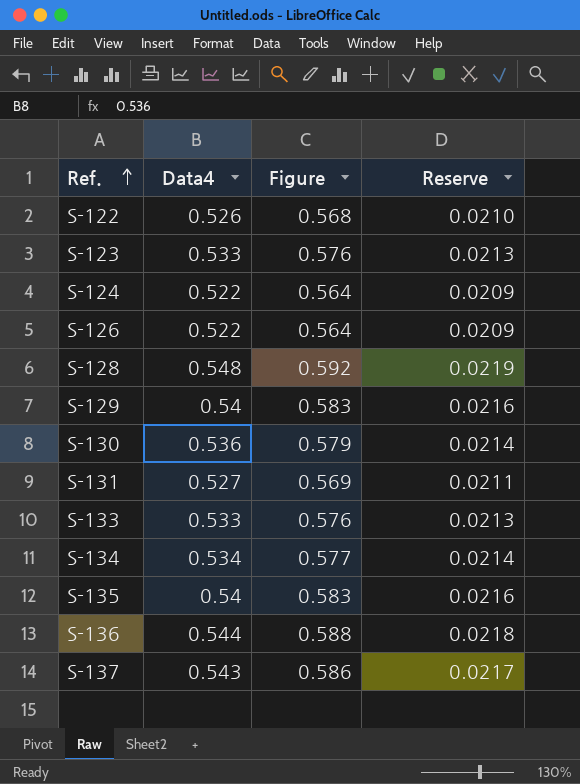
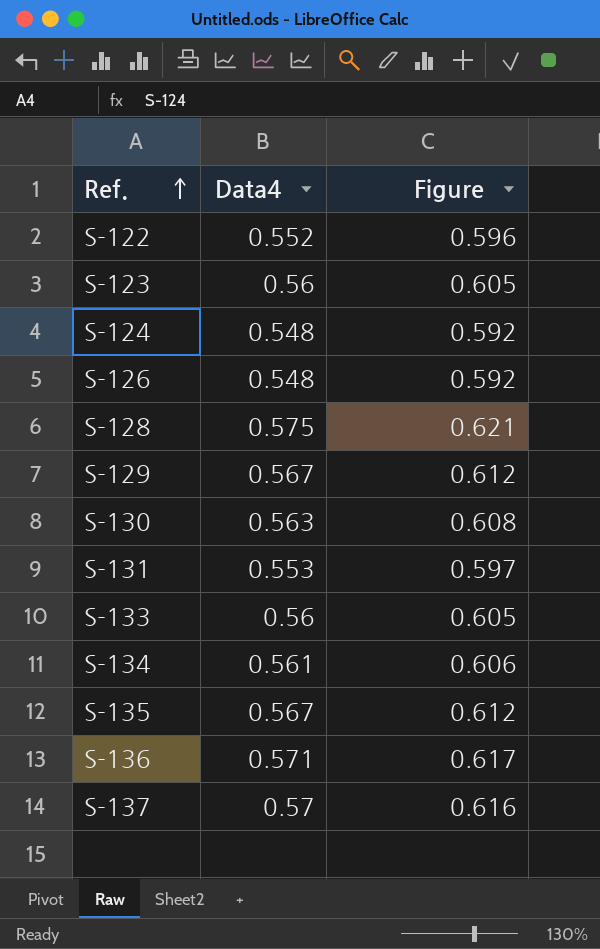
column Reserve | formula: [Data4] * 0.04 -> none
S-122 | Data4: 0.526 -> 0.552
S-122 | Figure: 0.568 -> 0.596
S-123 | Data4: 0.533 -> 0.56
S-123 | Figure: 0.576 -> 0.605
S-124 | Data4: 0.522 -> 0.548
S-124 | Figure: 0.564 -> 0.592
S-126 | Data4: 0.522 -> 0.548
S-126 | Figure: 0.564 -> 0.592
S-128 | Data4: 0.548 -> 0.575
S-128 | Figure: 0.592 -> 0.621
S-129 | Data4: 0.54 -> 0.567
S-129 | Figure: 0.583 -> 0.612
S-130 | Data4: 0.536 -> 0.563
S-130 | Figure: 0.579 -> 0.608
S-131 | Data4: 0.527 -> 0.553
S-131 | Figure: 0.569 -> 0.597
S-133 | Data4: 0.533 -> 0.56
S-133 | Figure: 0.576 -> 0.605
S-134 | Data4: 0.534 -> 0.561
S-134 | Figure: 0.577 -> 0.606
S-135 | Data4: 0.54 -> 0.567
S-135 | Figure: 0.583 -> 0.612
S-136 | Data4: 0.544 -> 0.571
S-136 | Figure: 0.588 -> 0.617
S-137 | Data4: 0.543 -> 0.57
S-137 | Figure: 0.586 -> 0.616

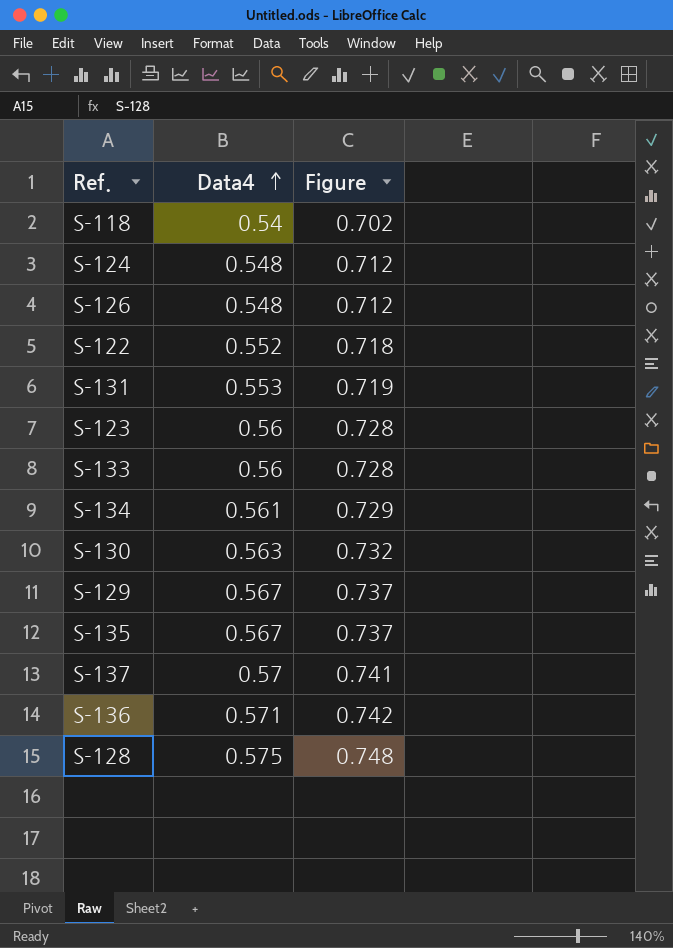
row order: Ref. ascending -> Data4 ascending
column Figure | formula: [Data4] * 1.08 -> [Data4] * 1.3
row S-118: none -> 0.54 | 0.702

